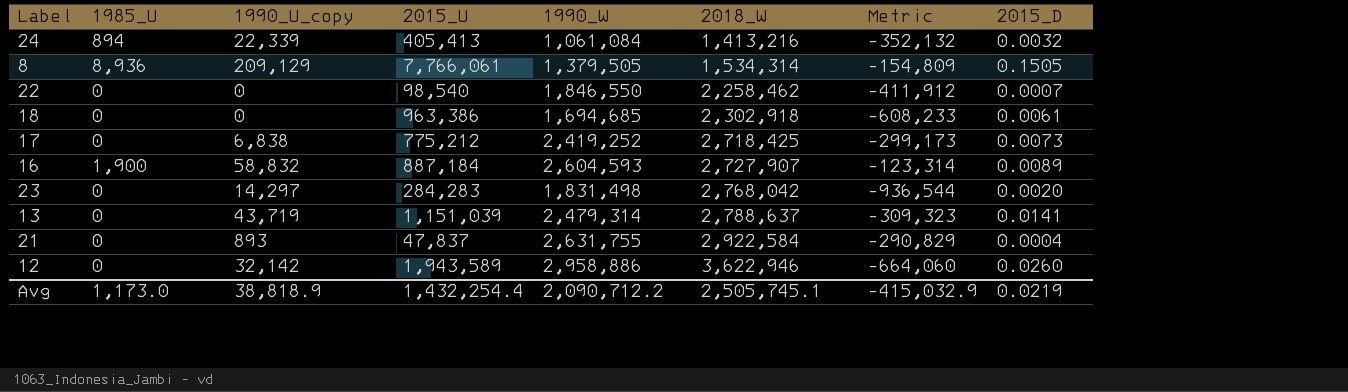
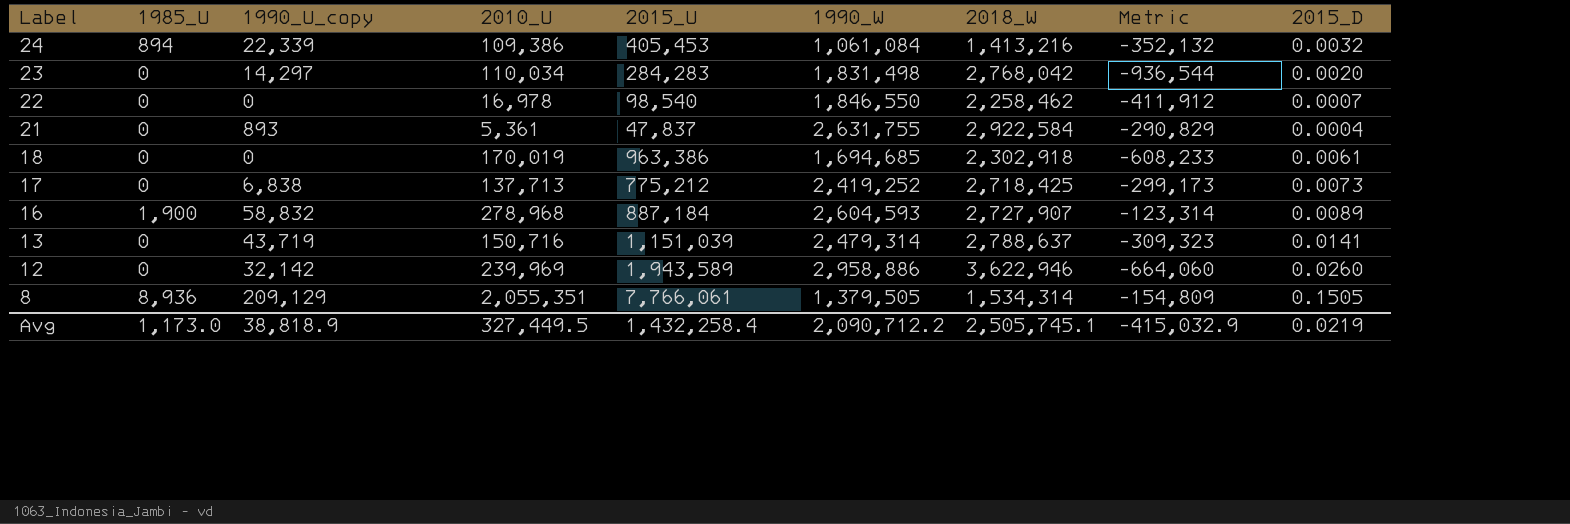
row order: 2018_W ascending -> Label descending
column 2010_U | position: none -> 4
24 | 2015_U: 405,413 -> 405,453
Avg | 2015_U: 1,432,254.4 -> 1,432,258.4

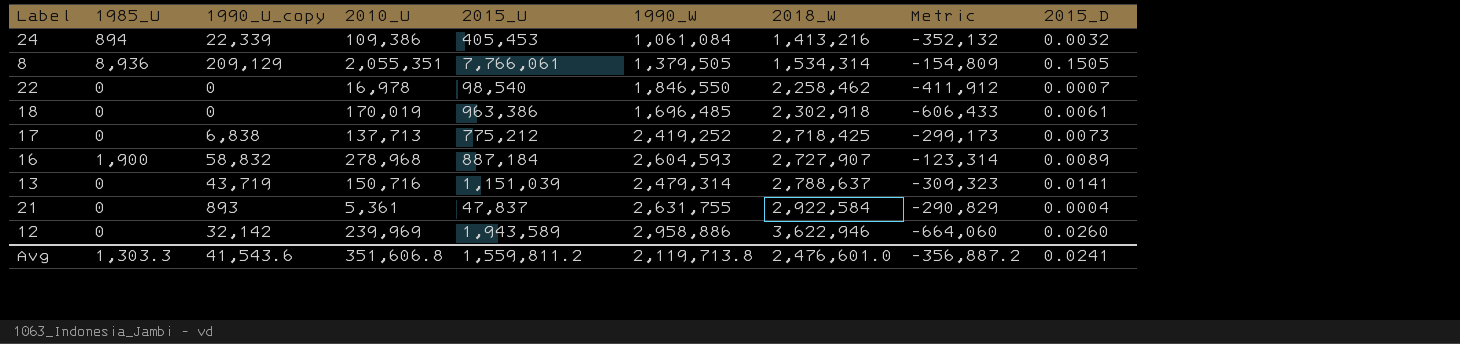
row order: Label descending -> 2018_W ascending
row 23: 0 | 14,297 | 110,034 | 284,283 | 1,831,498 | 2,768,042 | -936,544 | 0.0020 -> none
18 | 1990_W: 1,694,685 -> 1,696,485
18 | Metric: -608,233 -> -606,433
Avg | 1985_U: 1,173.0 -> 1,303.3
Avg | 1990_U_copy: 38,818.9 -> 41,543.6
Avg | 2010_U: 327,449.5 -> 351,606.8
Avg | 2015_U: 1,432,258.4 -> 1,559,811.2
Avg | 1990_W: 2,090,712.2 -> 2,119,713.8
Avg | 2018_W: 2,505,745.1 -> 2,476,601.0
Avg | Metric: -415,032.9 -> -356,887.2
Avg | 2015_D: 0.0219 -> 0.0241

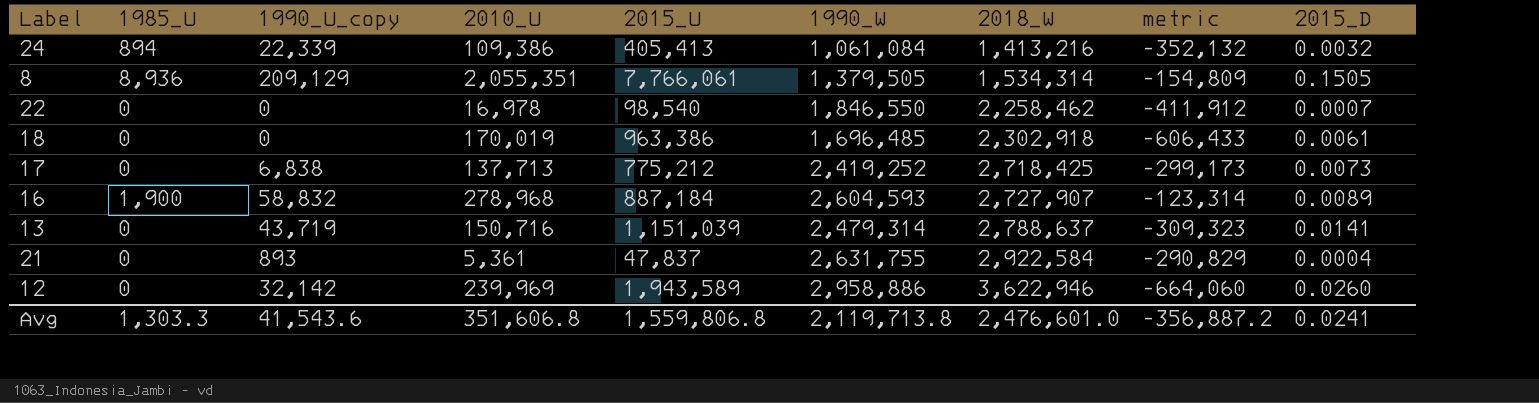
column name: Metric -> metric
24 | 2015_U: 405,453 -> 405,413
Avg | 2015_U: 1,559,811.2 -> 1,559,806.8

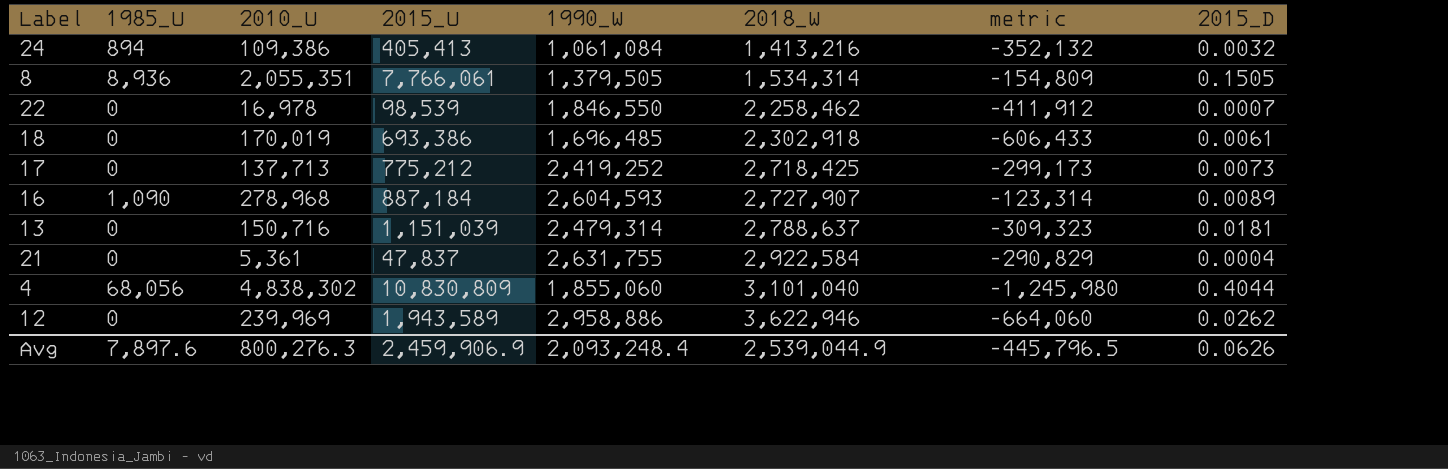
column 1990_U_copy | position: 3 -> none
22 | 2015_U: 98,540 -> 98,539
18 | 2015_U: 963,386 -> 693,386
16 | 1985_U: 1,900 -> 1,090
13 | 2015_D: 0.0141 -> 0.0181
row 4: none -> 68,056 | 4,838,302 | 10,830,809 | 1,855,060 | 3,101,040 | -1,245,980 | 0.4044
12 | 2015_D: 0.0260 -> 0.0262
Avg | 1985_U: 1,303.3 -> 7,897.6
Avg | 2010_U: 351,606.8 -> 800,276.3
Avg | 2015_U: 1,559,806.8 -> 2,459,906.9
Avg | 1990_W: 2,119,713.8 -> 2,093,248.4
Avg | 2018_W: 2,476,601.0 -> 2,539,044.9
Avg | metric: -356,887.2 -> -445,796.5
Avg | 2015_D: 0.0241 -> 0.0626

